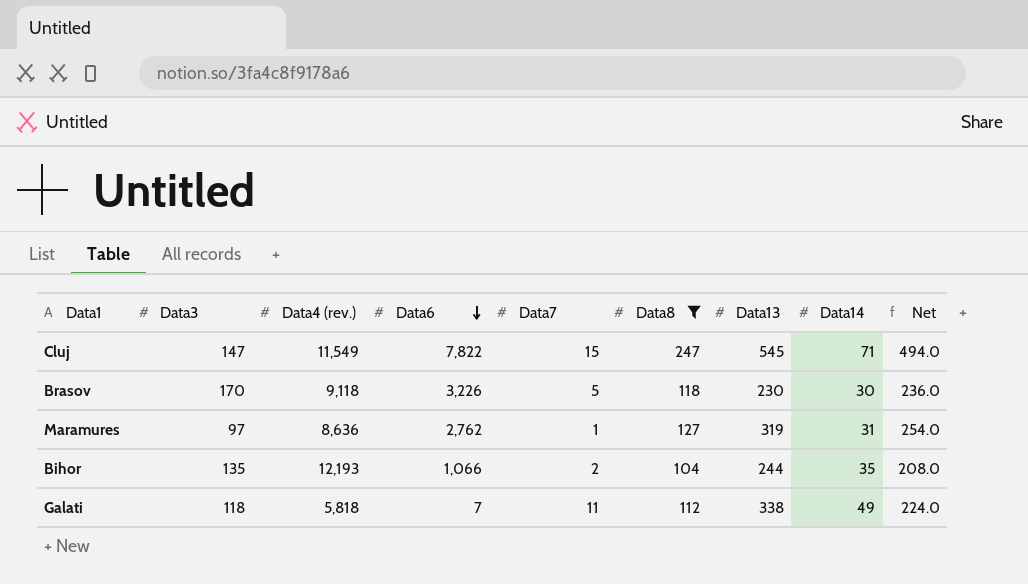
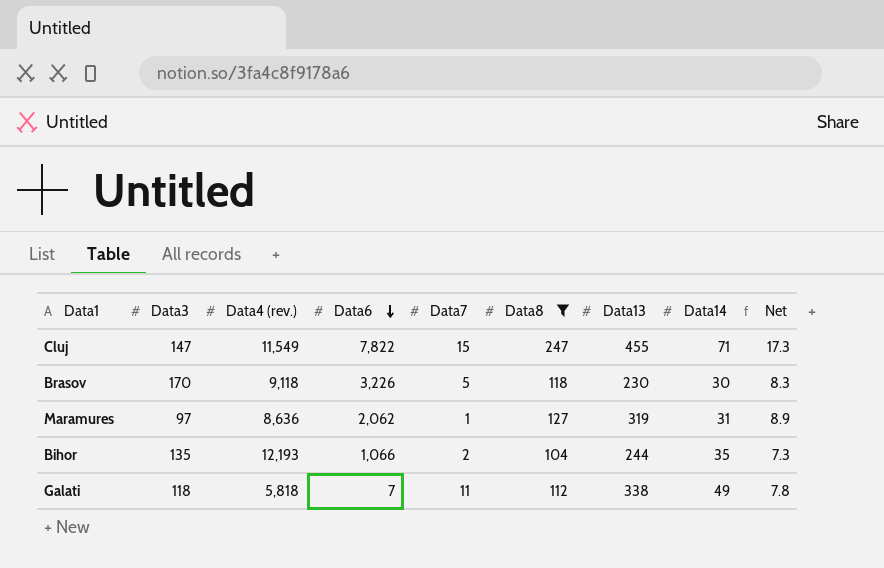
column Net | formula: [Data8] * 2 -> [Data8] * 0.07
Cluj | Data13: 545 -> 455
Maramures | Data6: 2,762 -> 2,062

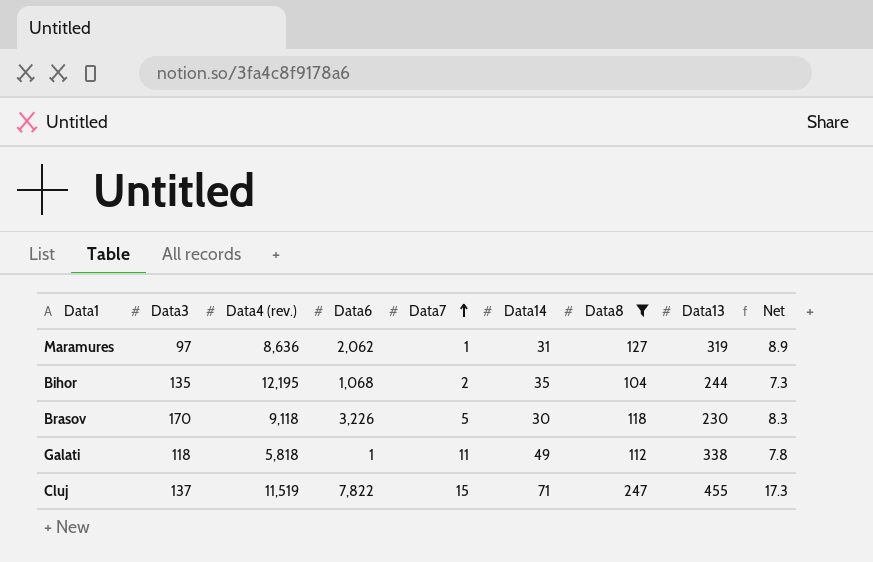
row order: Data6 descending -> Data7 ascending
column Data14 | position: 8 -> 6
Bihor | Data4 (rev.): 12,193 -> 12,195
Bihor | Data6: 1,066 -> 1,068
Galati | Data6: 7 -> 1
Cluj | Data3: 147 -> 137
Cluj | Data4 (rev.): 11,549 -> 11,519

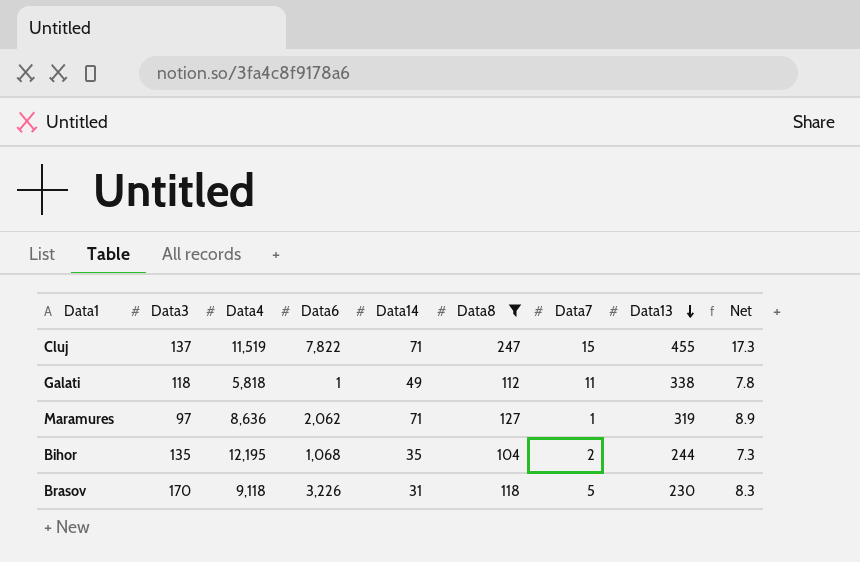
row order: Data7 ascending -> Data13 descending
column name: Data4 (rev.) -> Data4
column Data7 | position: 5 -> 7
Maramures | Data14: 31 -> 71
Brasov | Data14: 30 -> 31

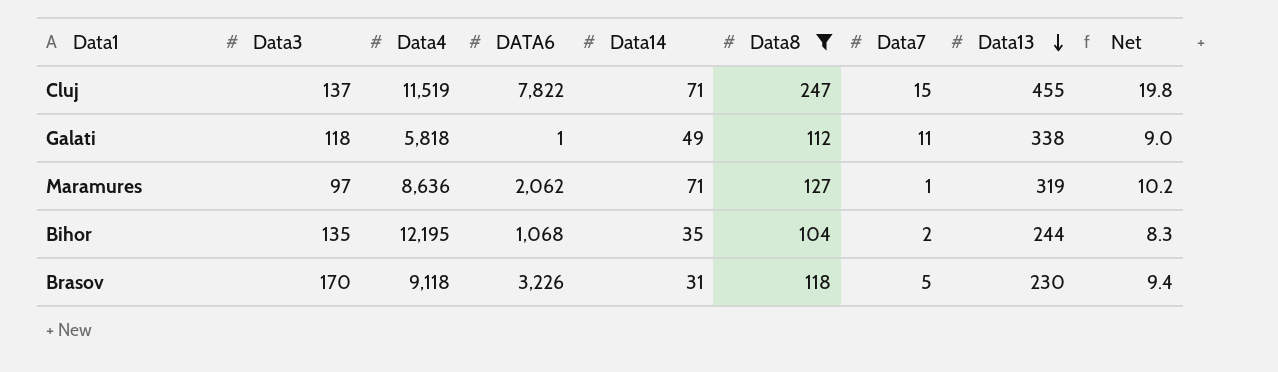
column name: Data6 -> DATA6
column Net | formula: [Data8] * 0.07 -> [Data8] * 0.08

